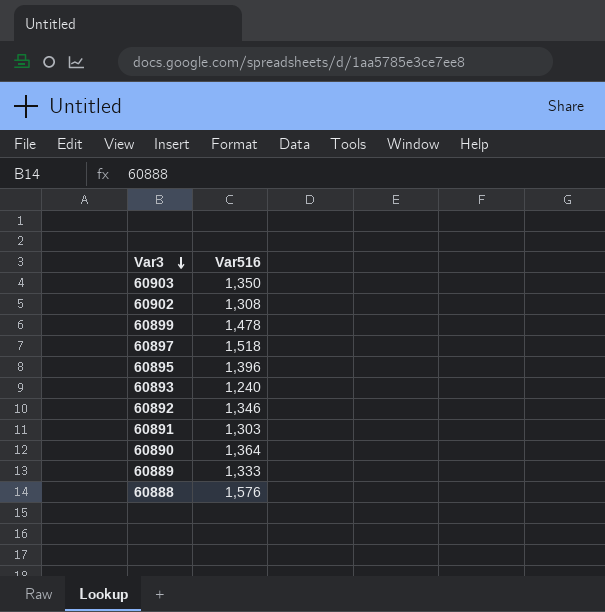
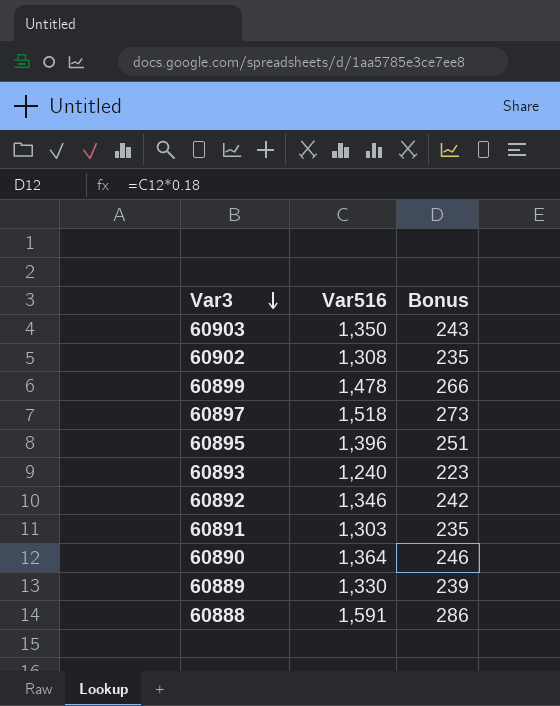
column Bonus | formula: none -> [Var516] * 0.18
60889 | Var516: 1,333 -> 1,330
60888 | Var516: 1,576 -> 1,591

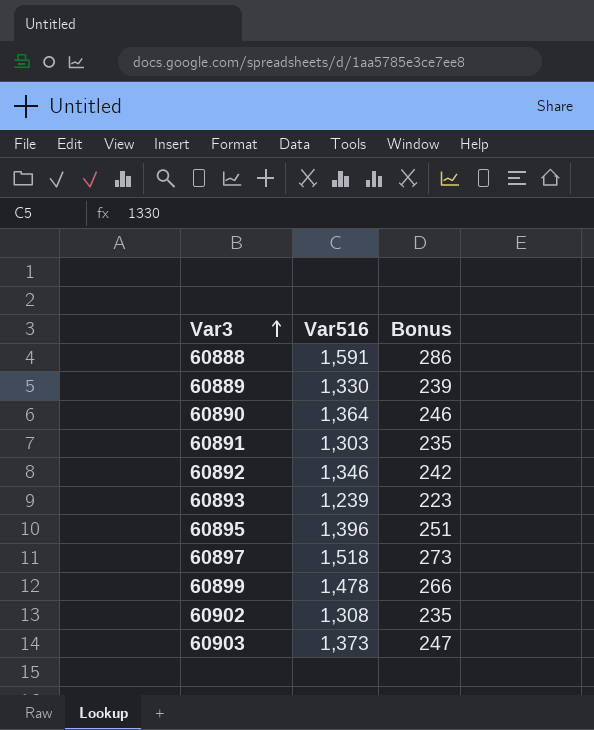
row order: Var3 descending -> Var3 ascending
60893 | Var516: 1,240 -> 1,239
60903 | Var516: 1,350 -> 1,373
60903 | Bonus: 243 -> 247

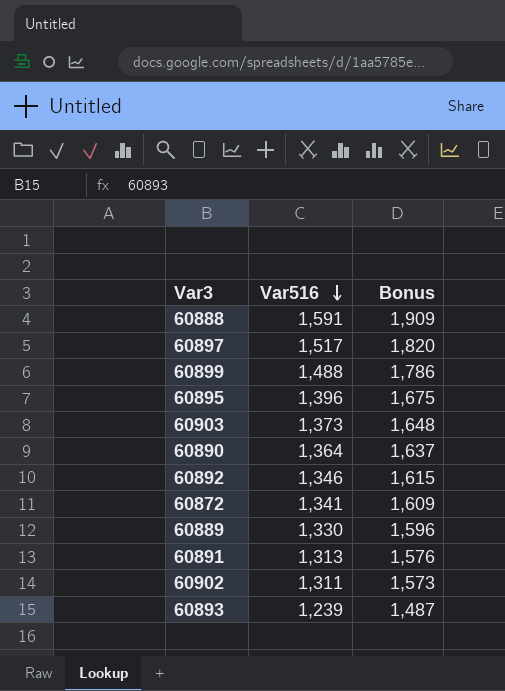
row order: Var3 ascending -> Var516 descending
column Bonus | formula: [Var516] * 0.18 -> [Var516] * 1.2
60897 | Var516: 1,518 -> 1,517
60899 | Var516: 1,478 -> 1,488
row 60872: none -> 1,341 | 1,609
60891 | Var516: 1,303 -> 1,313
60902 | Var516: 1,308 -> 1,311

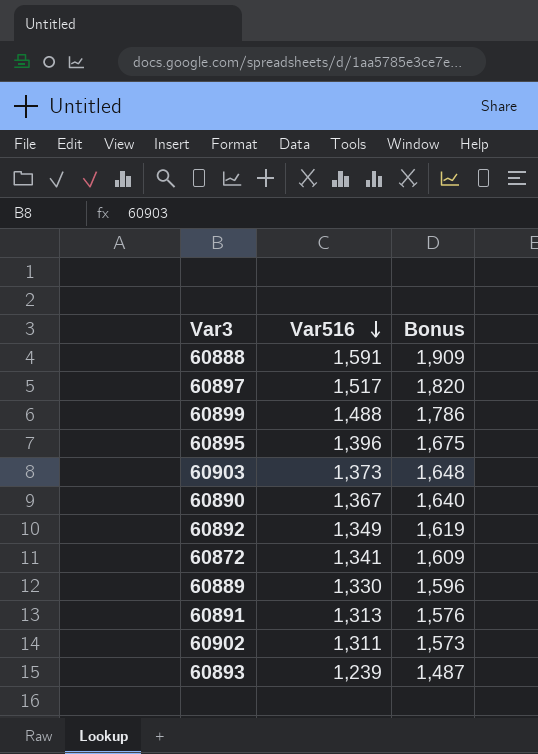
60890 | Var516: 1,364 -> 1,367
60890 | Bonus: 1,637 -> 1,640
60892 | Var516: 1,346 -> 1,349
60892 | Bonus: 1,615 -> 1,619

